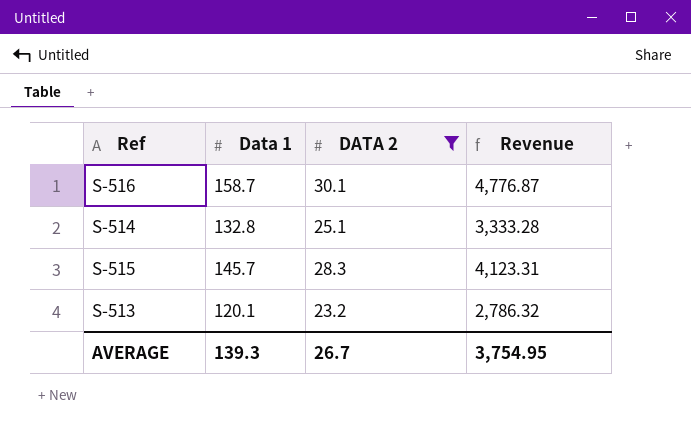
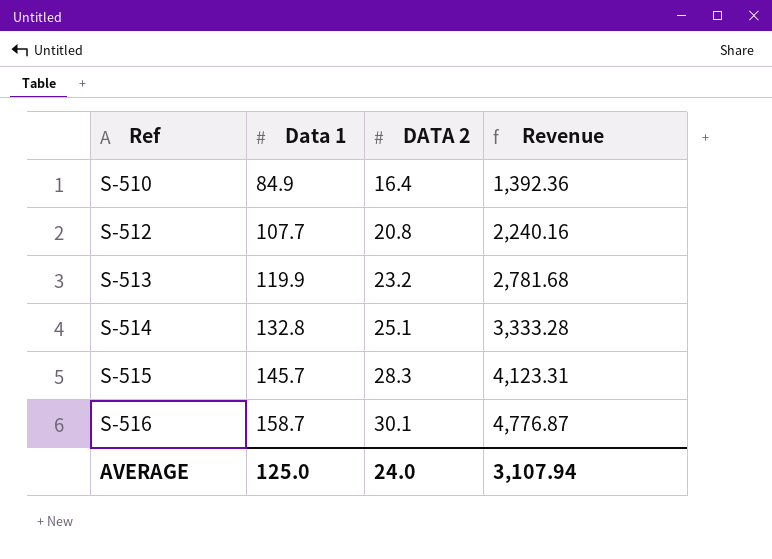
filter: DATA 2 >= 23.2 -> none
row order: none -> Ref ascending
S-513 | Data 1: 120.1 -> 119.9
S-513 | Revenue: 2,786.32 -> 2,781.68
AVERAGE | Data 1: 139.3 -> 125.0
AVERAGE | DATA 2: 26.7 -> 24.0
AVERAGE | Revenue: 3,754.95 -> 3,107.94

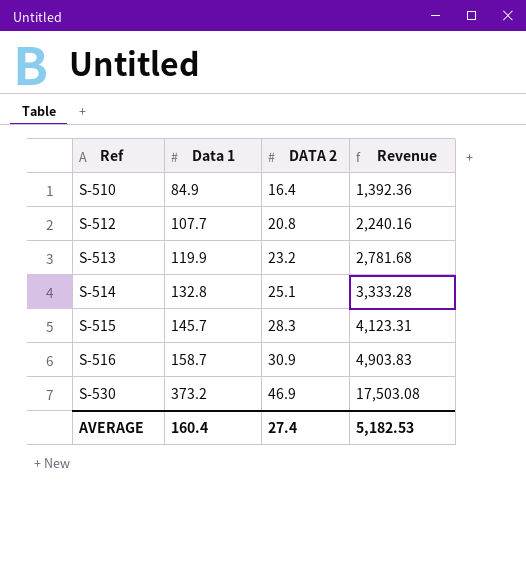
S-516 | DATA 2: 30.1 -> 30.9
S-516 | Revenue: 4,776.87 -> 4,903.83
row S-530: none -> 373.2 | 46.9 | 17,503.08
AVERAGE | Data 1: 125.0 -> 160.4
AVERAGE | DATA 2: 24.0 -> 27.4
AVERAGE | Revenue: 3,107.94 -> 5,182.53

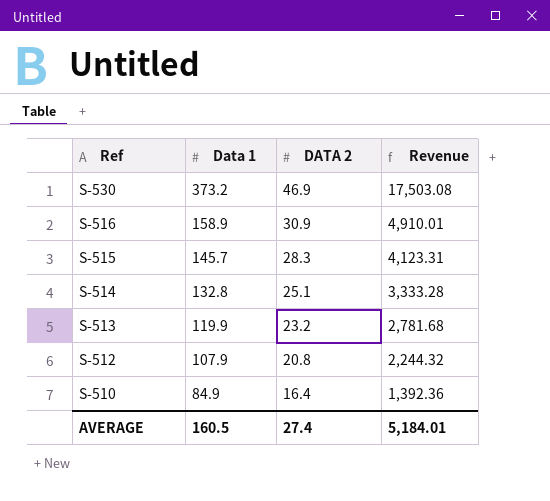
row order: Ref ascending -> Ref descending
S-516 | Data 1: 158.7 -> 158.9
S-516 | Revenue: 4,903.83 -> 4,910.01
S-512 | Data 1: 107.7 -> 107.9
S-512 | Revenue: 2,240.16 -> 2,244.32
AVERAGE | Data 1: 160.4 -> 160.5
AVERAGE | Revenue: 5,182.53 -> 5,184.01

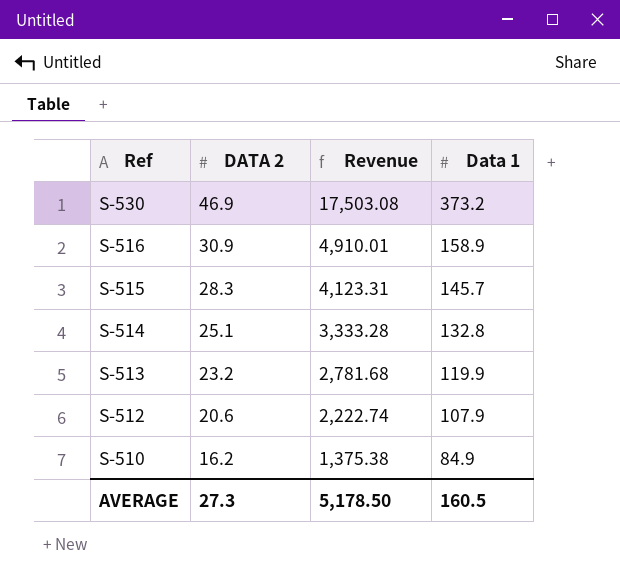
column Data 1 | position: 2 -> 4
S-512 | DATA 2: 20.8 -> 20.6
S-512 | Revenue: 2,244.32 -> 2,222.74
S-510 | DATA 2: 16.4 -> 16.2
S-510 | Revenue: 1,392.36 -> 1,375.38
AVERAGE | DATA 2: 27.4 -> 27.3
AVERAGE | Revenue: 5,184.01 -> 5,178.50

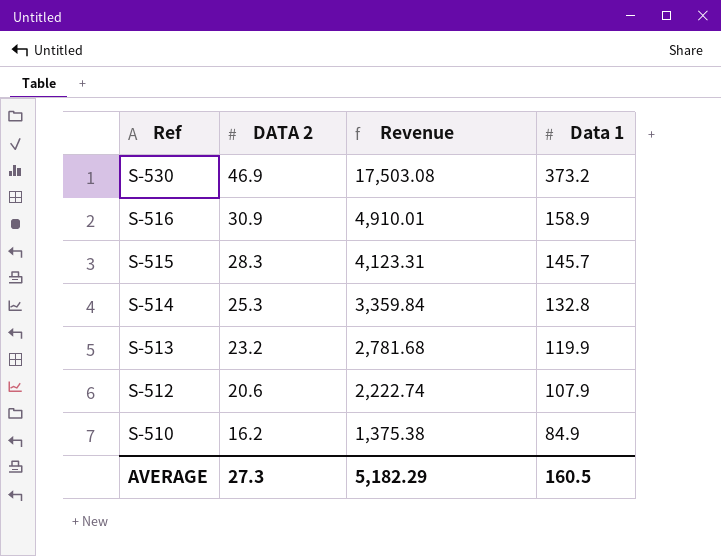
S-514 | DATA 2: 25.1 -> 25.3
S-514 | Revenue: 3,333.28 -> 3,359.84
AVERAGE | Revenue: 5,178.50 -> 5,182.29

